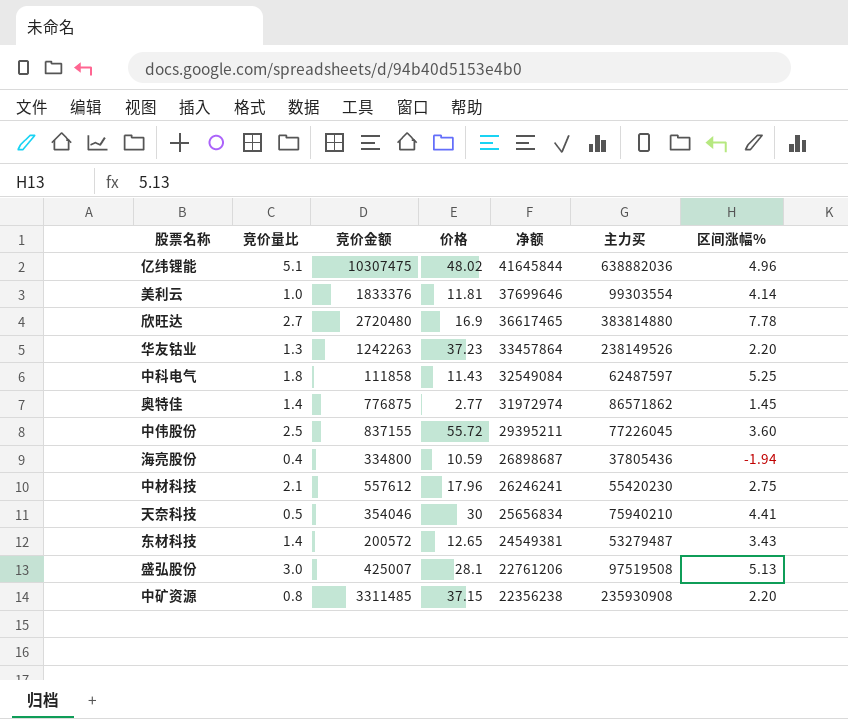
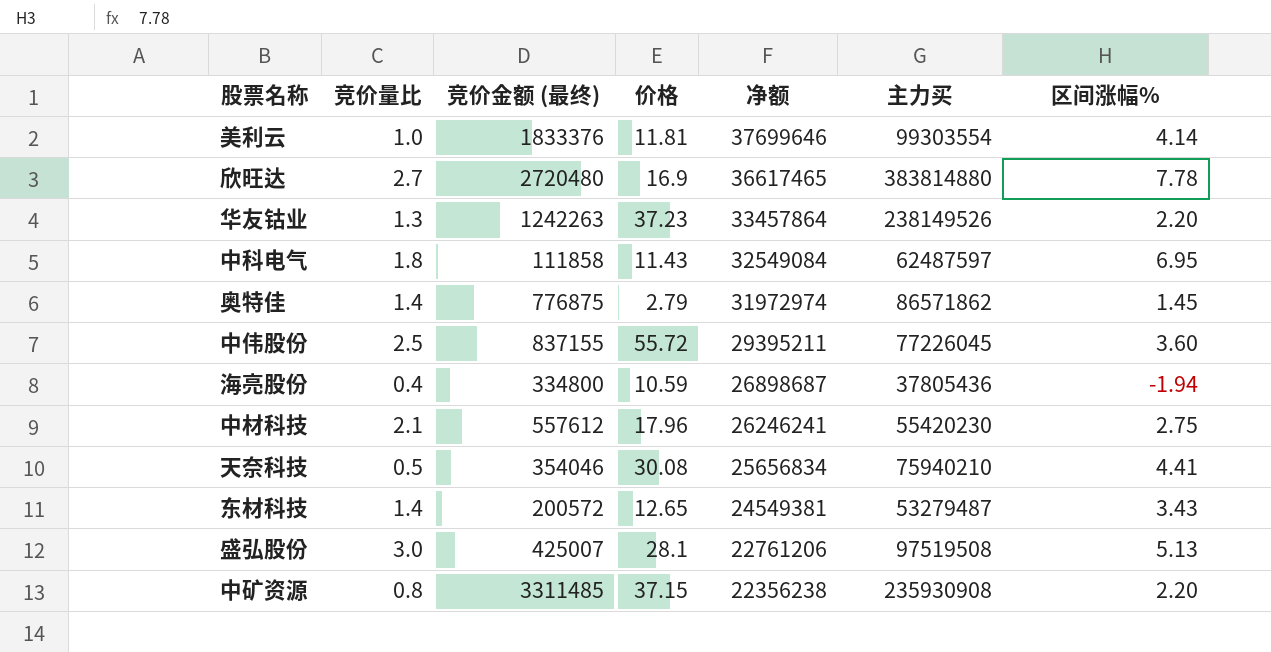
column name: 竞价金额 -> 竞价金额 (最终)
row 亿纬锂能: 5.1 | 10307475 | 48.02 | 41645844 | 638882036 | 4.96 -> none
中科电气 | 区间涨幅%: 5.25 -> 6.95
奥特佳 | 价格: 2.77 -> 2.79
天奈科技 | 价格: 30 -> 30.08

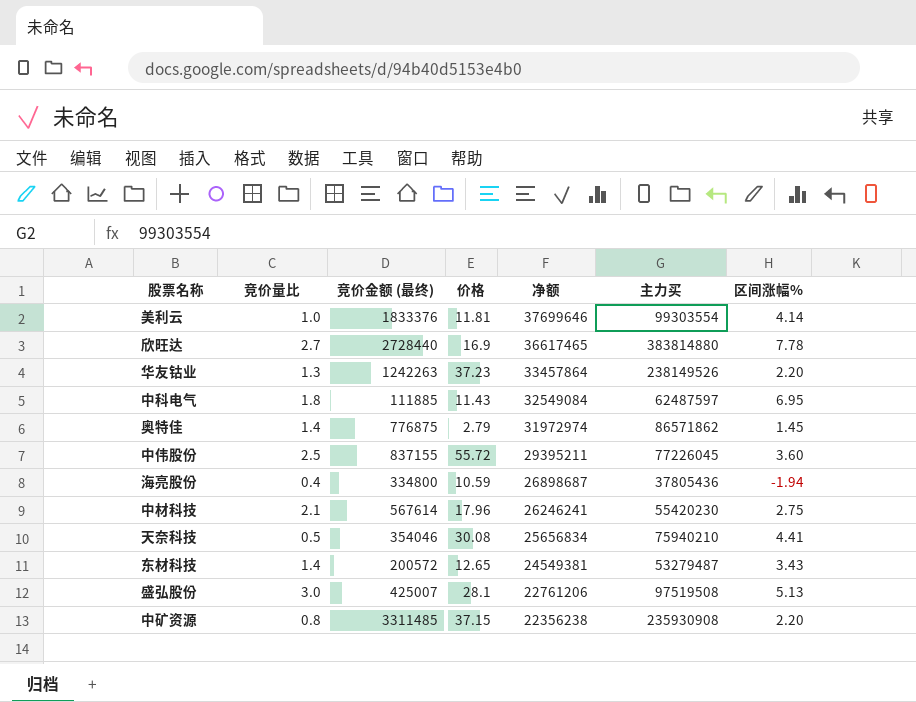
欣旺达 | 竞价金额 (最终): 2720480 -> 2728440
中科电气 | 竞价金额 (最终): 111858 -> 111885
中材科技 | 竞价金额 (最终): 557612 -> 567614

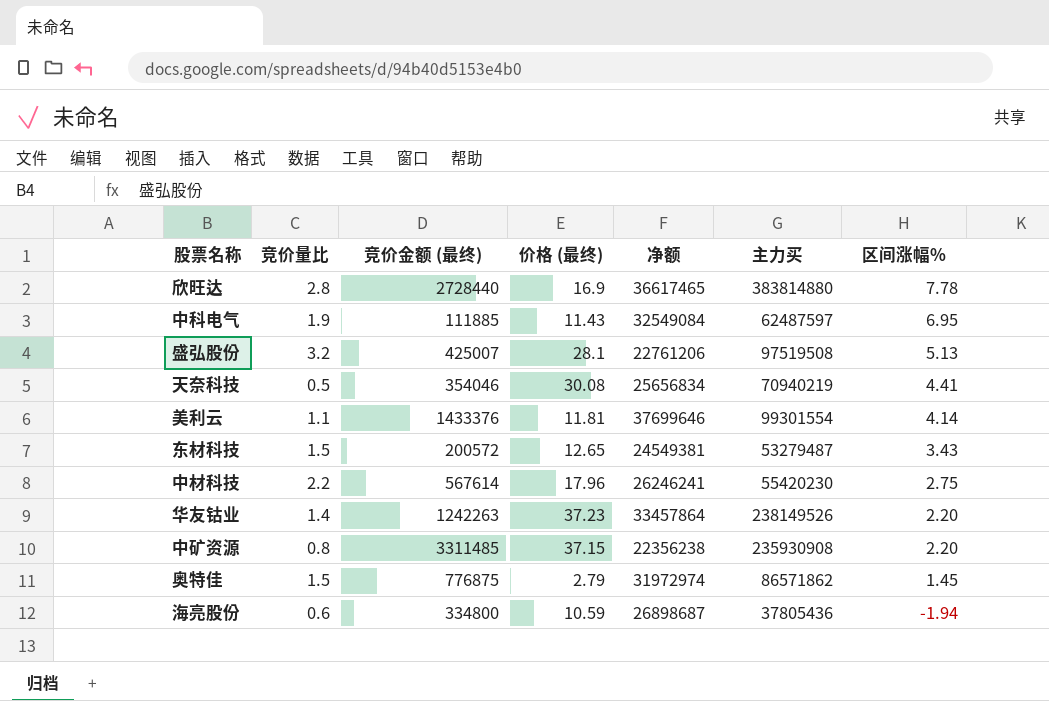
row order: 净额 descending -> 区间涨幅% descending
column name: 价格 -> 价格 (最终)
row 中伟股份: 2.5 | 837155 | 55.72 | 29395211 | 77226045 | 3.60 -> none
欣旺达 | 竞价量比: 2.7 -> 2.8
中科电气 | 竞价量比: 1.8 -> 1.9
盛弘股份 | 竞价量比: 3.0 -> 3.2
天奈科技 | 主力买: 75940210 -> 70940219
美利云 | 竞价量比: 1.0 -> 1.1
美利云 | 竞价金额 (最终): 1833376 -> 1433376
美利云 | 主力买: 99303554 -> 99301554
东材科技 | 竞价量比: 1.4 -> 1.5
中材科技 | 竞价量比: 2.1 -> 2.2
华友钴业 | 竞价量比: 1.3 -> 1.4
奥特佳 | 竞价量比: 1.4 -> 1.5
海亮股份 | 竞价量比: 0.4 -> 0.6

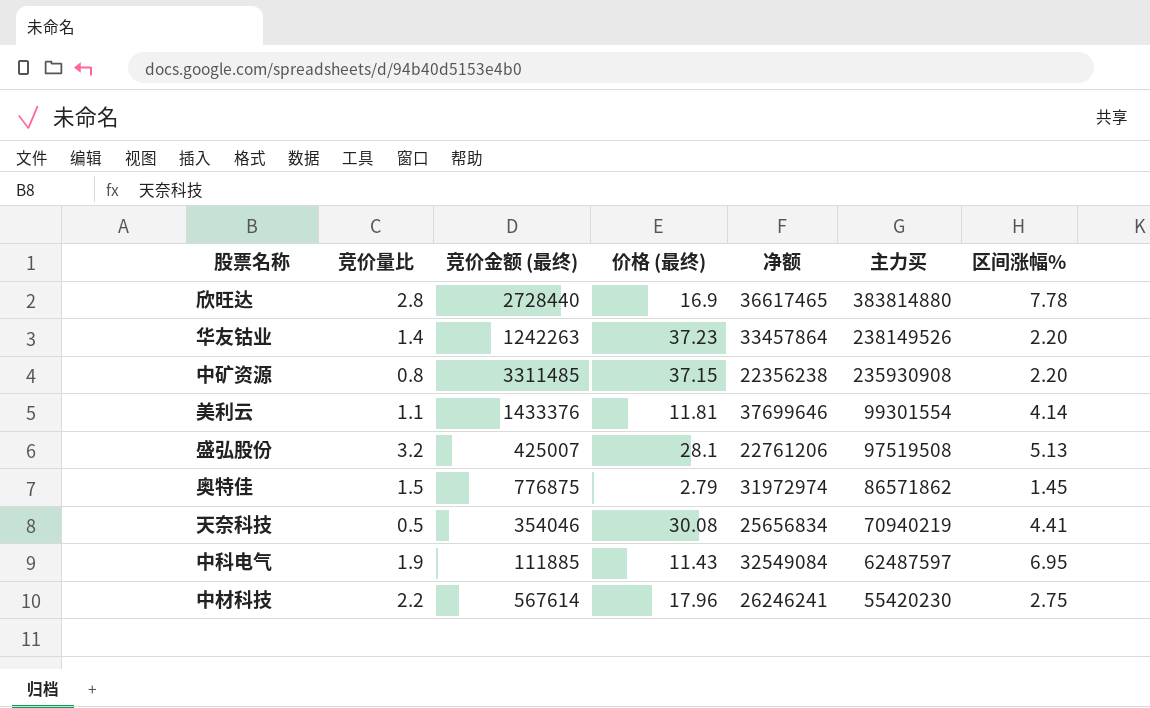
row order: 区间涨幅% descending -> 主力买 descending
row 东材科技: 1.5 | 200572 | 12.65 | 24549381 | 53279487 | 3.43 -> none
row 海亮股份: 0.6 | 334800 | 10.59 | 26898687 | 37805436 | -1.94 -> none

